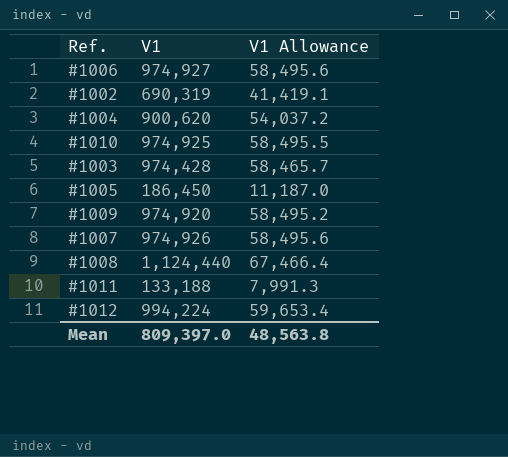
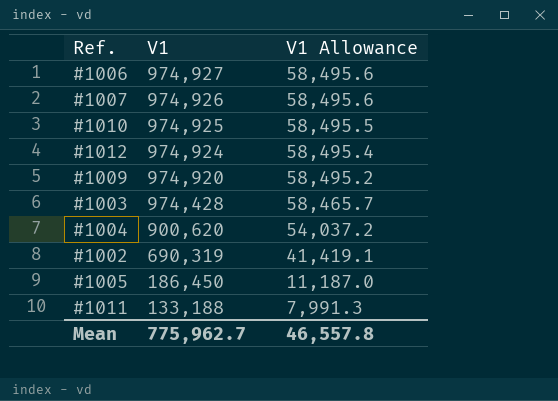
row order: none -> V1 descending
row #1008: 1,124,440 | 67,466.4 -> none
#1012 | V1: 994,224 -> 974,924
#1012 | V1 Allowance: 59,653.4 -> 58,495.4
Mean | V1: 809,397.0 -> 775,962.7
Mean | V1 Allowance: 48,563.8 -> 46,557.8

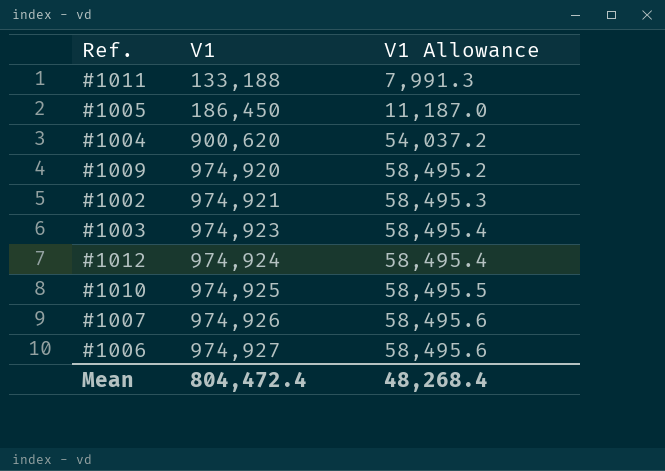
row order: V1 descending -> V1 ascending
#1002 | V1: 690,319 -> 974,921
#1002 | V1 Allowance: 41,419.1 -> 58,495.3
#1003 | V1: 974,428 -> 974,923
#1003 | V1 Allowance: 58,465.7 -> 58,495.4
Mean | V1: 775,962.7 -> 804,472.4
Mean | V1 Allowance: 46,557.8 -> 48,268.4

